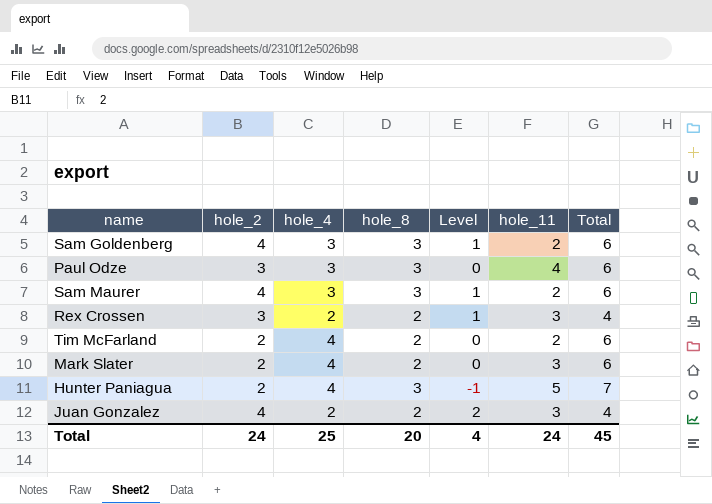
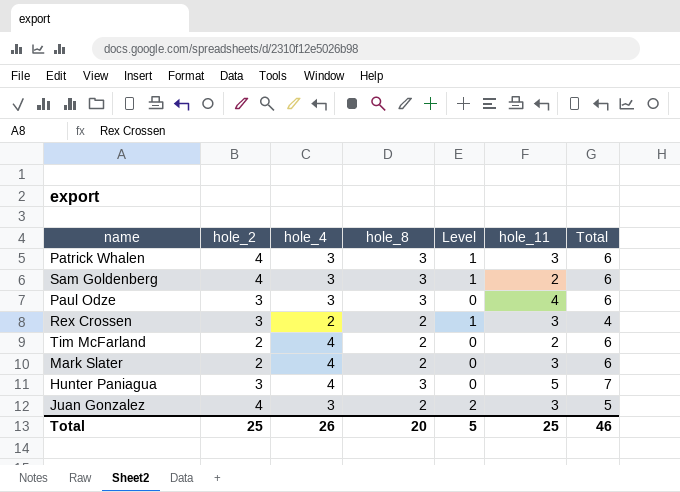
row Sam Maurer: 4 | 3 | 3 | 1 | 2 | 6 -> none
row Patrick Whalen: none -> 4 | 3 | 3 | 1 | 3 | 6
Hunter Paniagua | hole_2: 2 -> 3
Hunter Paniagua | Level: -1 -> 0
Juan Gonzalez | hole_4: 2 -> 3
Juan Gonzalez | Total: 4 -> 5
Total | hole_2: 24 -> 25
Total | hole_4: 25 -> 26
Total | Level: 4 -> 5
Total | hole_11: 24 -> 25
Total | Total: 45 -> 46

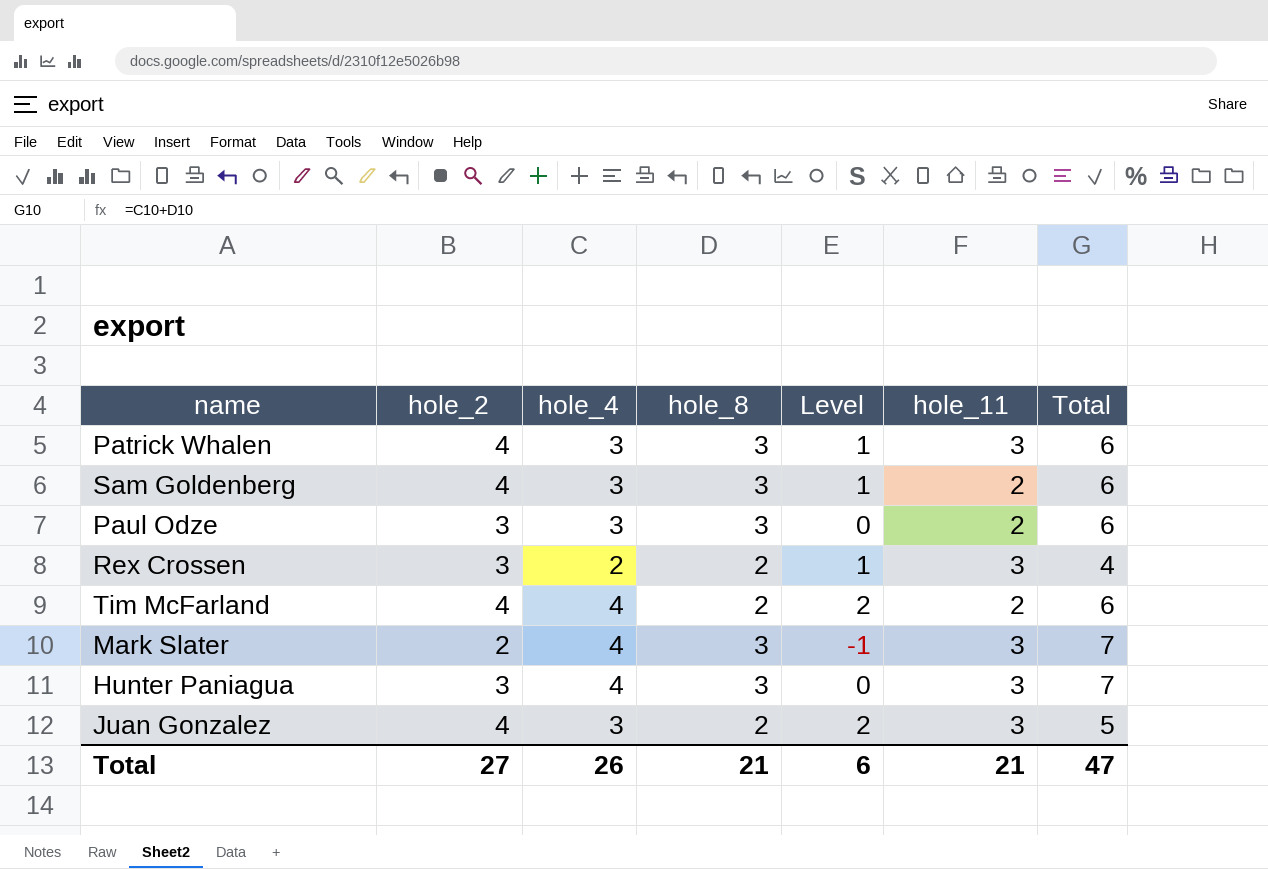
Paul Odze | hole_11: 4 -> 2
Tim McFarland | hole_2: 2 -> 4
Tim McFarland | Level: 0 -> 2
Mark Slater | hole_8: 2 -> 3
Mark Slater | Level: 0 -> -1
Mark Slater | Total: 6 -> 7
Hunter Paniagua | hole_11: 5 -> 3
Total | hole_2: 25 -> 27
Total | hole_8: 20 -> 21
Total | Level: 5 -> 6
Total | hole_11: 25 -> 21
Total | Total: 46 -> 47

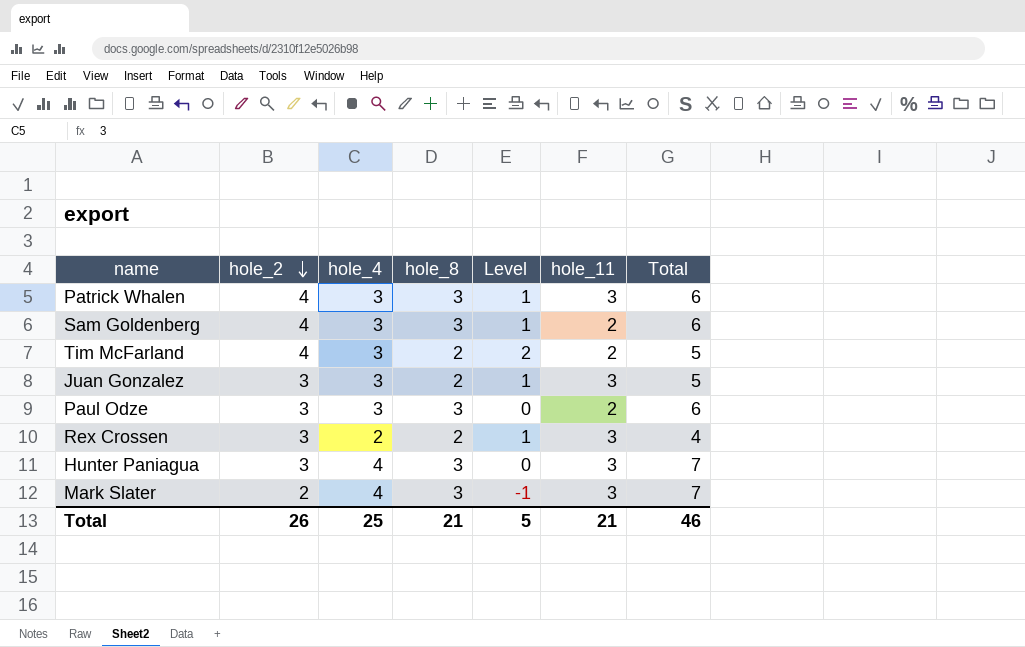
row order: none -> hole_2 descending
Tim McFarland | hole_4: 4 -> 3
Tim McFarland | Total: 6 -> 5
Juan Gonzalez | hole_2: 4 -> 3
Juan Gonzalez | Level: 2 -> 1
Total | hole_2: 27 -> 26
Total | hole_4: 26 -> 25
Total | Level: 6 -> 5
Total | Total: 47 -> 46

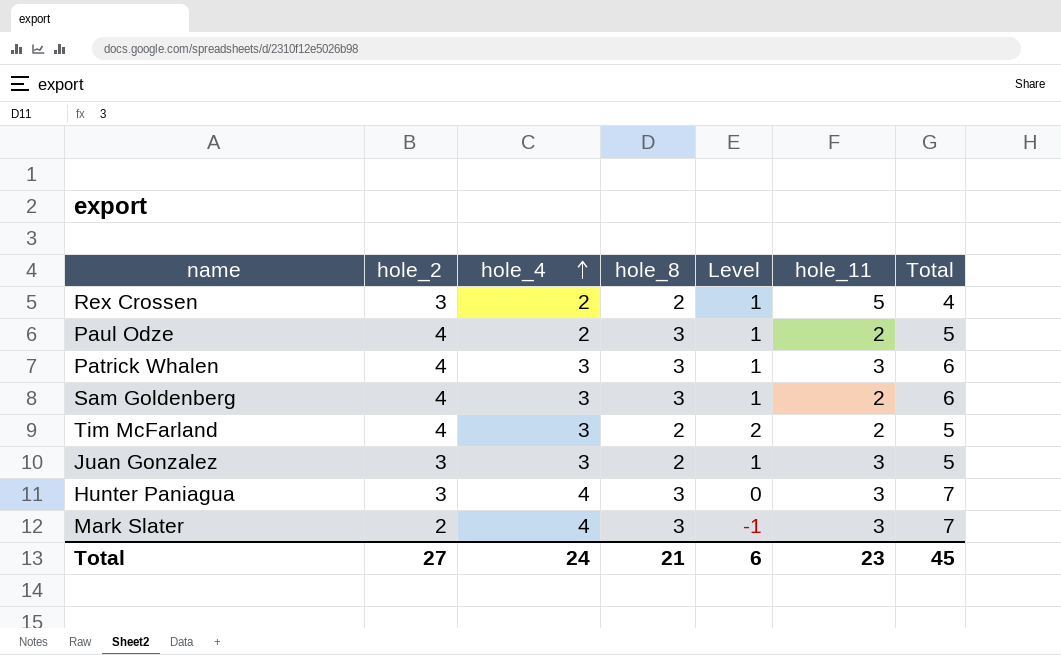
row order: hole_2 descending -> hole_4 ascending
Rex Crossen | hole_11: 3 -> 5
Paul Odze | hole_2: 3 -> 4
Paul Odze | hole_4: 3 -> 2
Paul Odze | Level: 0 -> 1
Paul Odze | Total: 6 -> 5
Total | hole_2: 26 -> 27
Total | hole_4: 25 -> 24
Total | Level: 5 -> 6
Total | hole_11: 21 -> 23
Total | Total: 46 -> 45

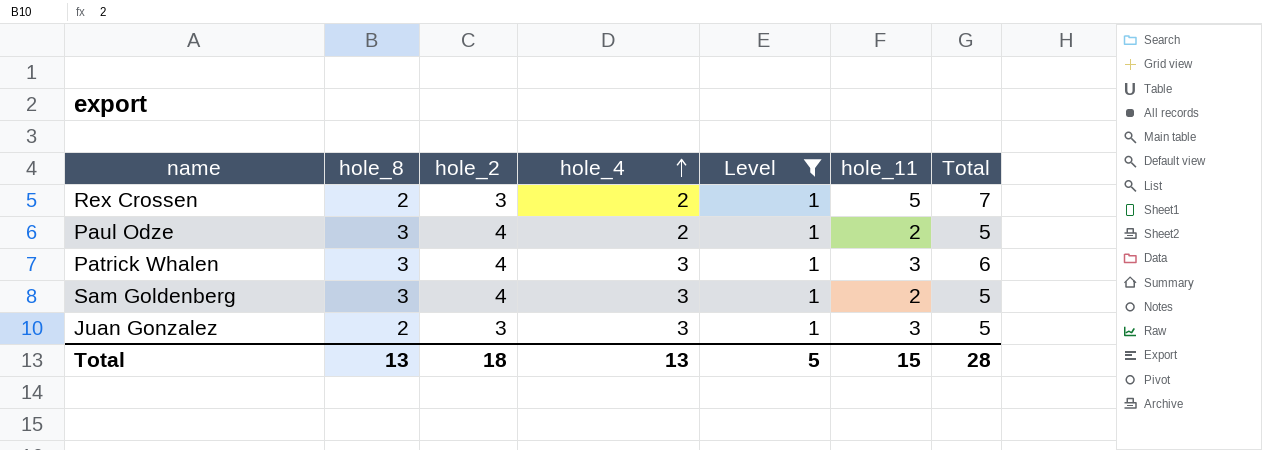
filter: none -> Level = 1
column hole_8 | position: 4 -> 2
column Total | formula: [hole_4] + [hole_8] -> [hole_8] + [hole_11]
Total | hole_8: 21 -> 13
Total | hole_2: 27 -> 18
Total | hole_4: 24 -> 13
Total | Level: 6 -> 5
Total | hole_11: 23 -> 15
Total | Total: 45 -> 28

